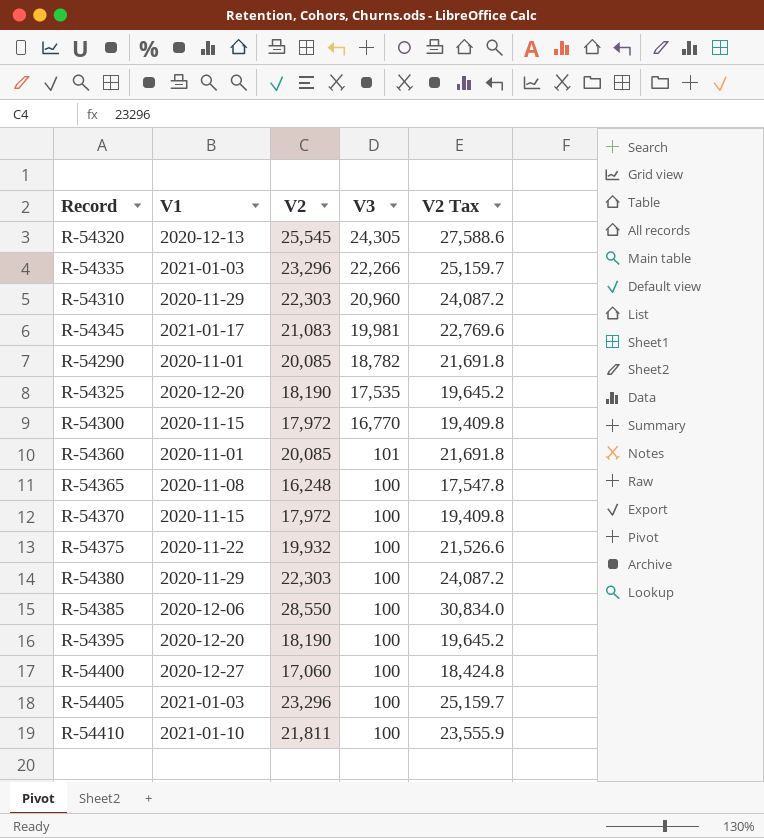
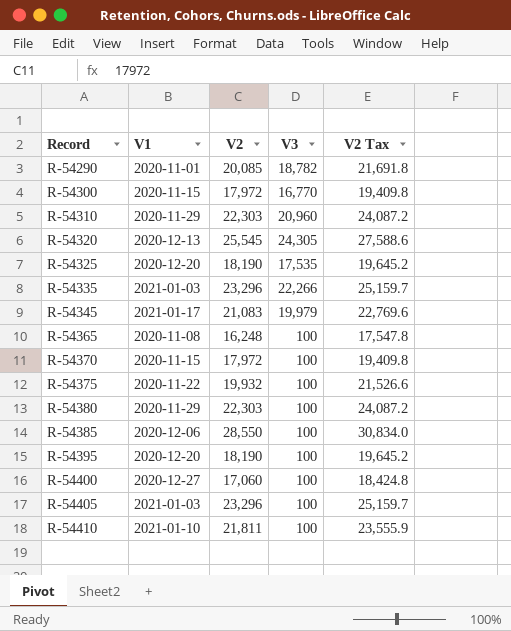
row order: V3 descending -> Record ascending
row R-54360: 2020-11-01 | 20,085 | 101 | 21,691.8 -> none
R-54345 | V3: 19,981 -> 19,979

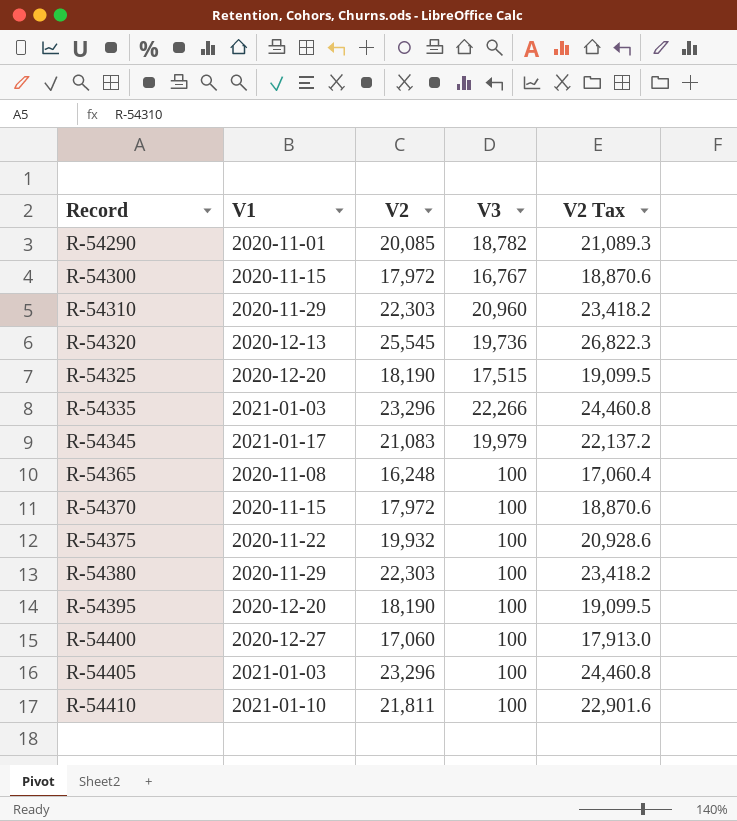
column V2 Tax | formula: [V2] * 1.08 -> [V2] * 1.05
row R-54385: 2020-12-06 | 28,550 | 100 | 30,834.0 -> none
R-54300 | V3: 16,770 -> 16,767
R-54320 | V3: 24,305 -> 19,736
R-54325 | V3: 17,535 -> 17,515

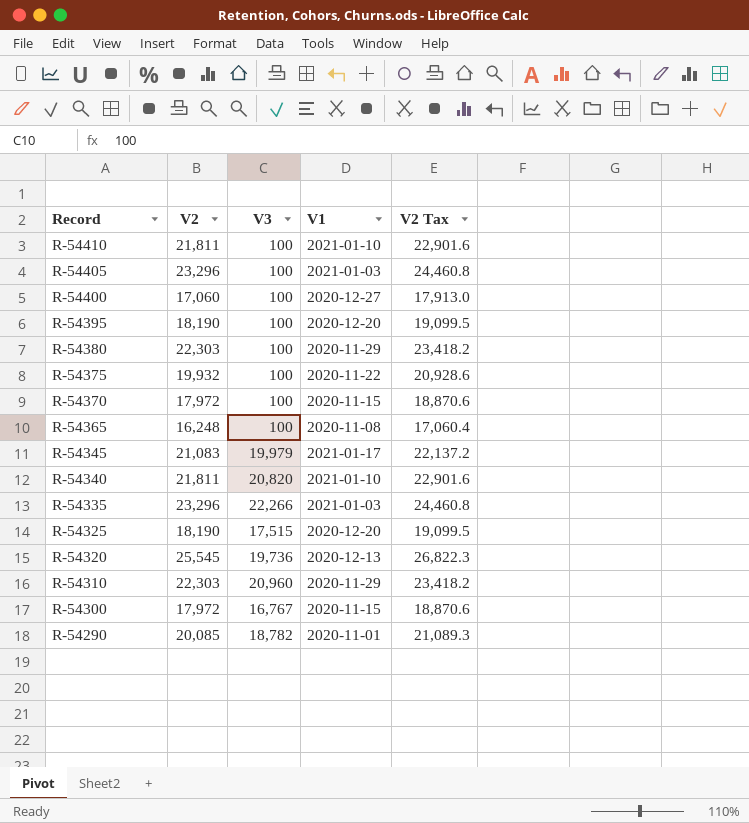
row order: Record ascending -> Record descending
column V1 | position: 2 -> 4
row R-54340: none -> 21,811 | 20,820 | 2021-01-10 | 22,901.6

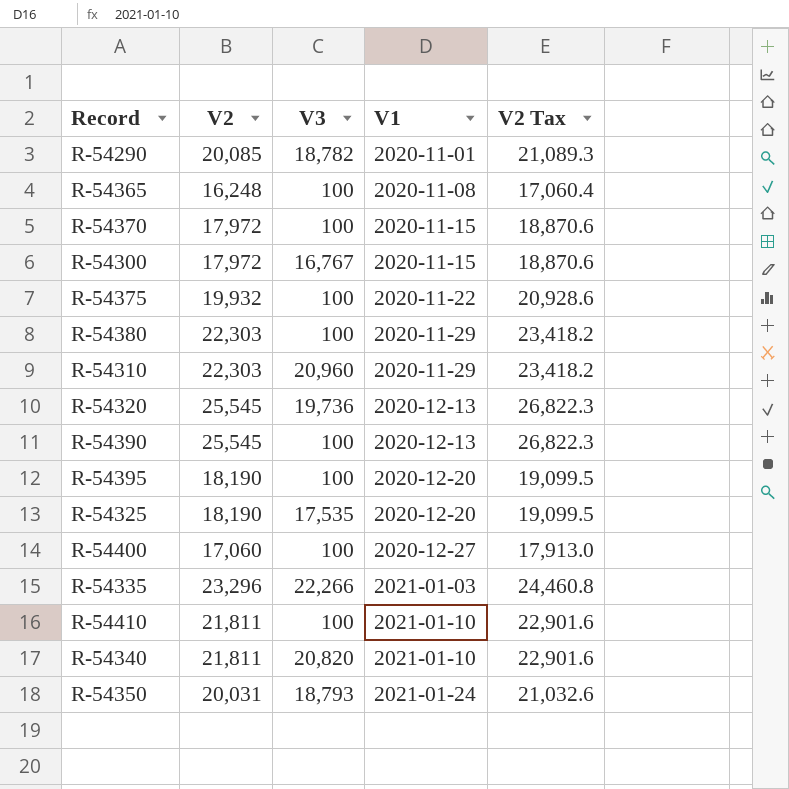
row order: Record descending -> V1 ascending
row R-54405: 23,296 | 100 | 2021-01-03 | 24,460.8 -> none
row R-54345: 21,083 | 19,979 | 2021-01-17 | 22,137.2 -> none
row R-54390: none -> 25,545 | 100 | 2020-12-13 | 26,822.3
R-54325 | V3: 17,515 -> 17,535
row R-54350: none -> 20,031 | 18,793 | 2021-01-24 | 21,032.6

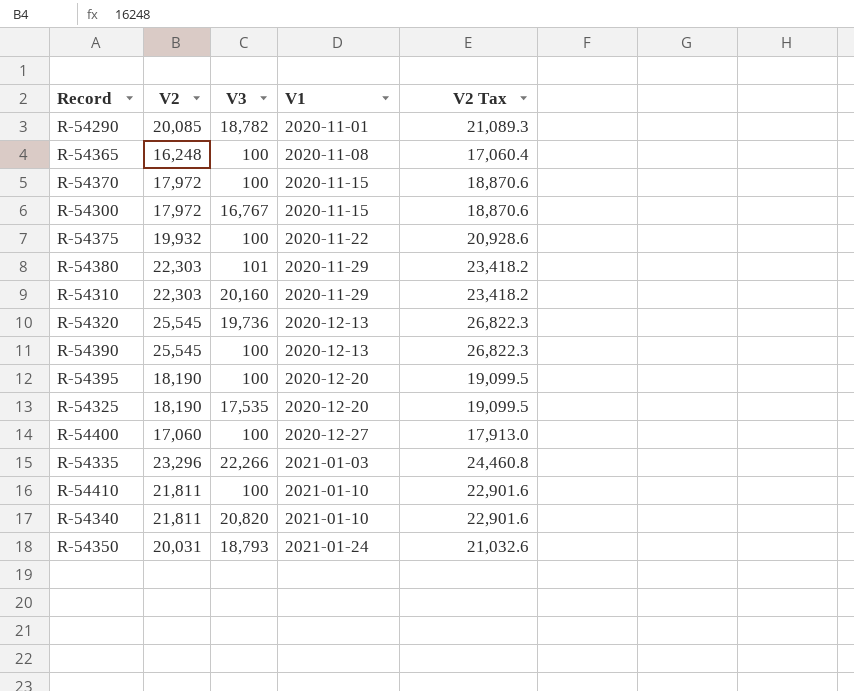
R-54380 | V3: 100 -> 101
R-54310 | V3: 20,960 -> 20,160

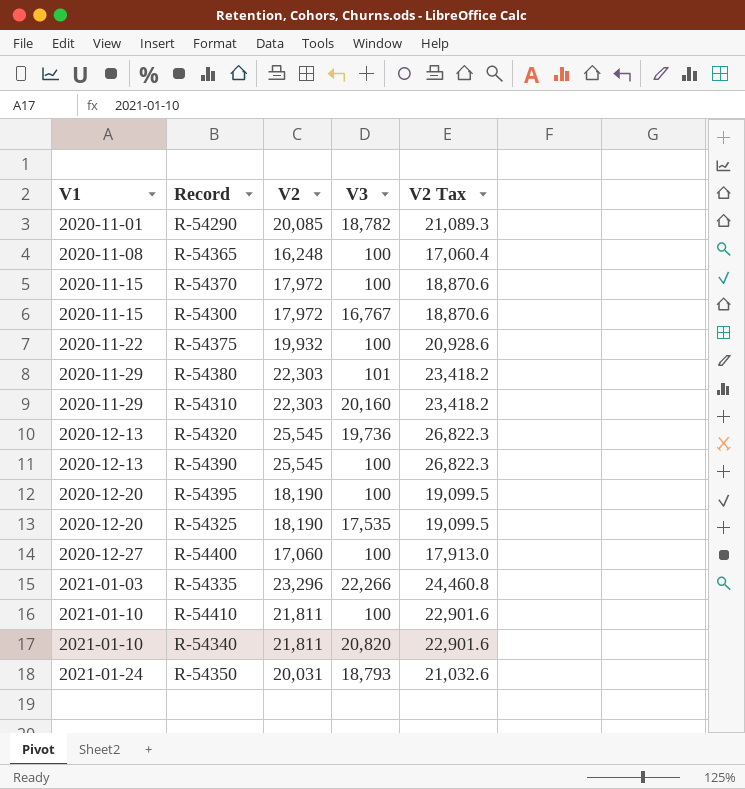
column V1 | position: 4 -> 1

